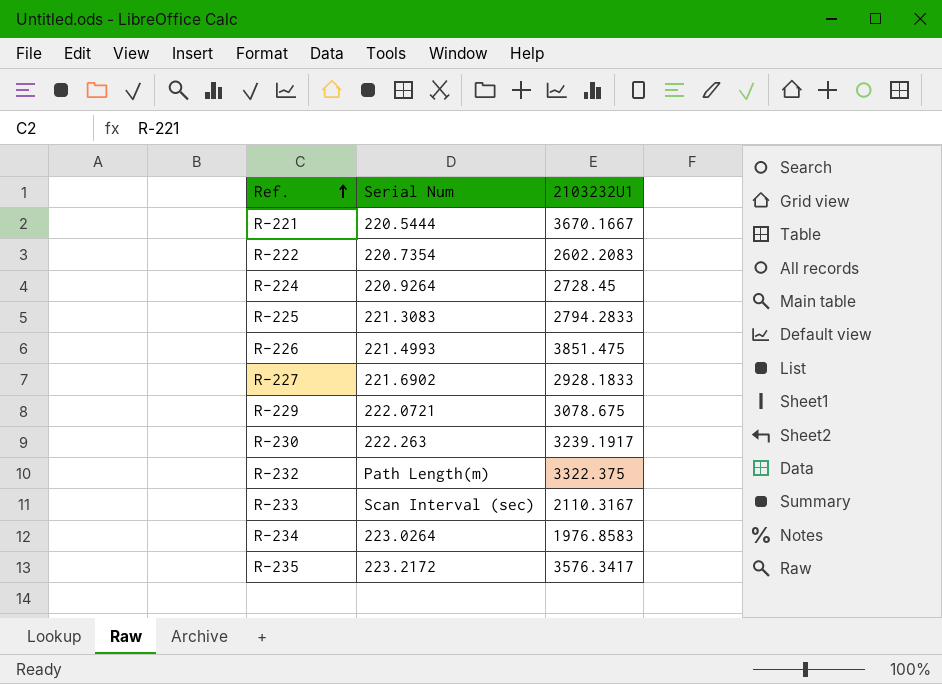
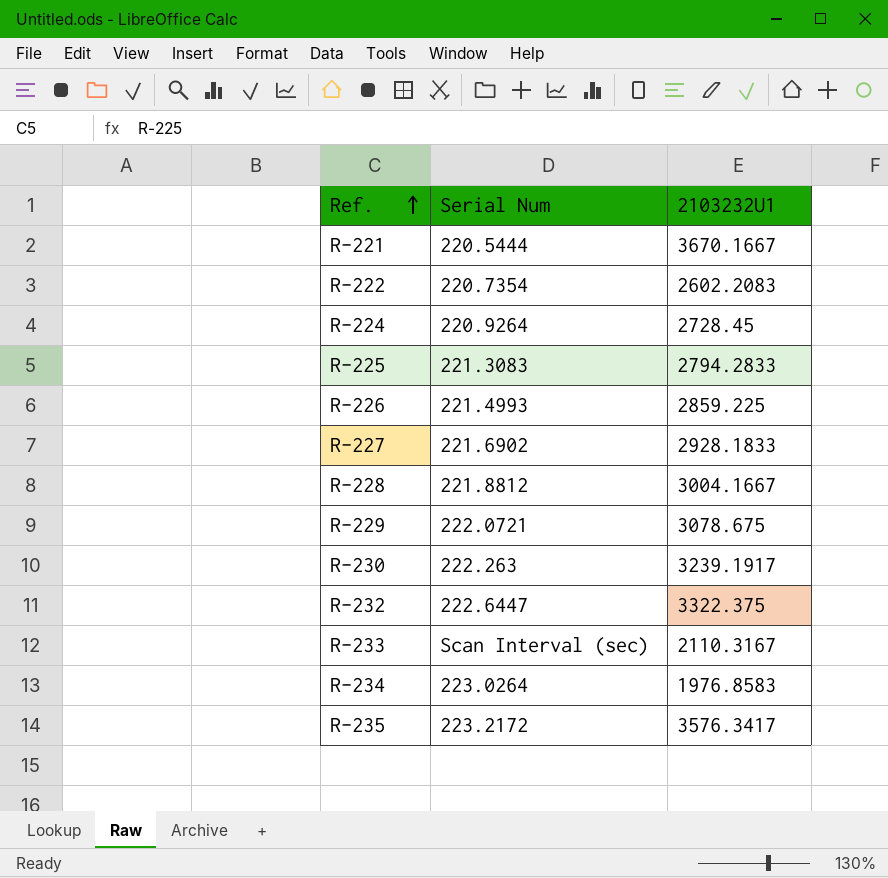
R-226 | 2103232U1: 3851.475 -> 2859.225
row R-228: none -> 221.8812 | 3004.1667
R-232 | Serial Num: Path Length(m) -> 222.6447

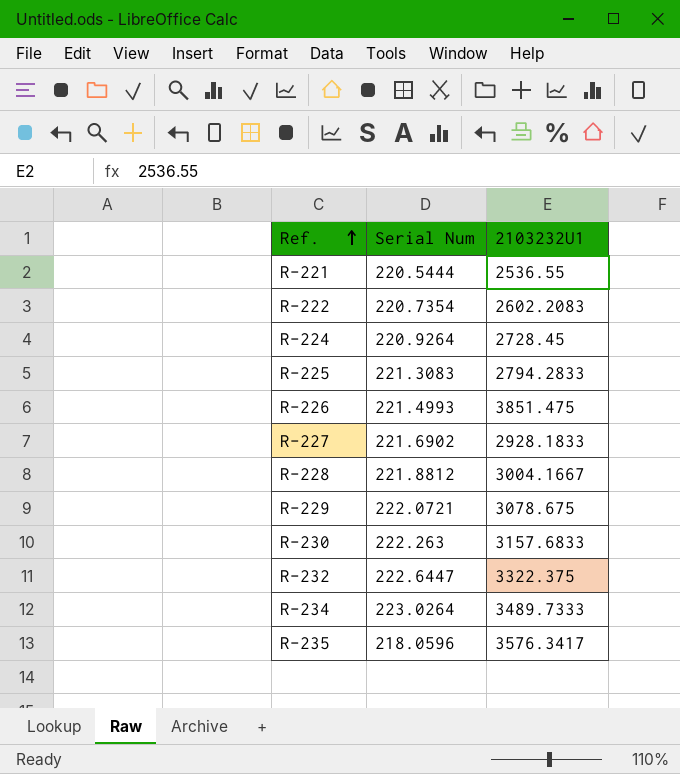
row R-233: Scan Interval (sec) | 2110.3167 -> none
R-221 | 2103232U1: 3670.1667 -> 2536.55
R-226 | 2103232U1: 2859.225 -> 3851.475
R-230 | 2103232U1: 3239.1917 -> 3157.6833
R-234 | 2103232U1: 1976.8583 -> 3489.7333
R-235 | Serial Num: 223.2172 -> 218.0596

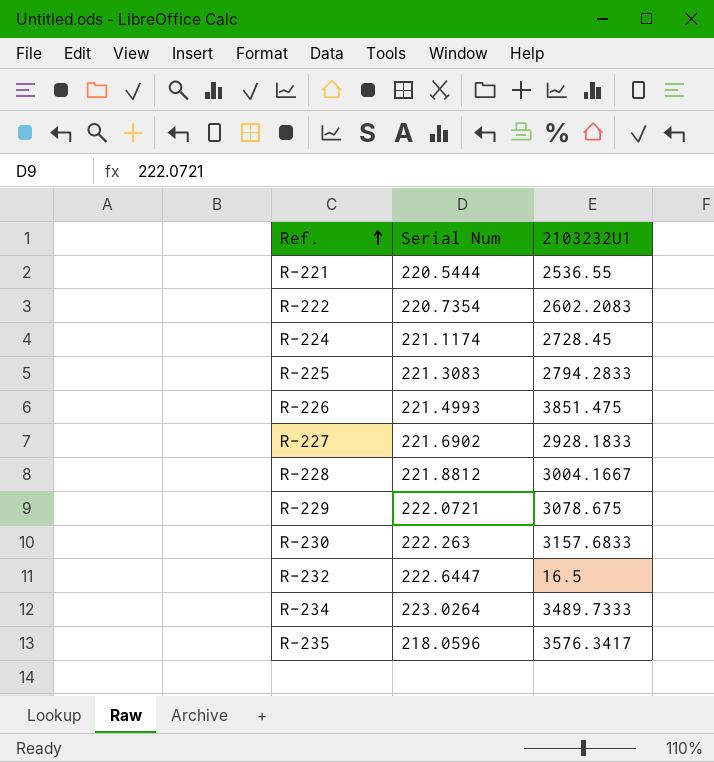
R-224 | Serial Num: 220.9264 -> 221.1174
R-232 | 2103232U1: 3322.375 -> 16.5

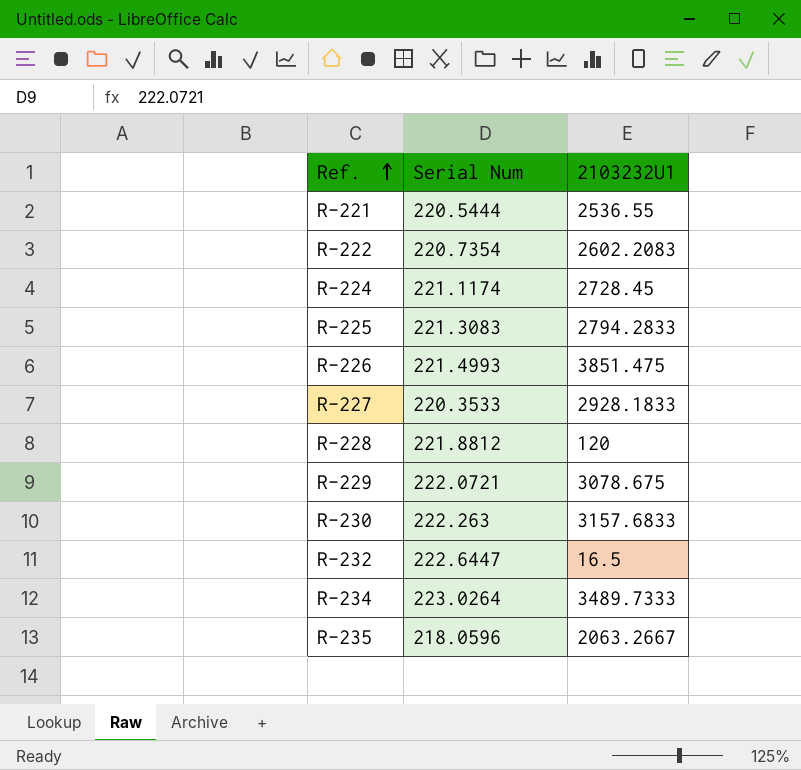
R-227 | Serial Num: 221.6902 -> 220.3533
R-228 | 2103232U1: 3004.1667 -> 120
R-235 | 2103232U1: 3576.3417 -> 2063.2667

